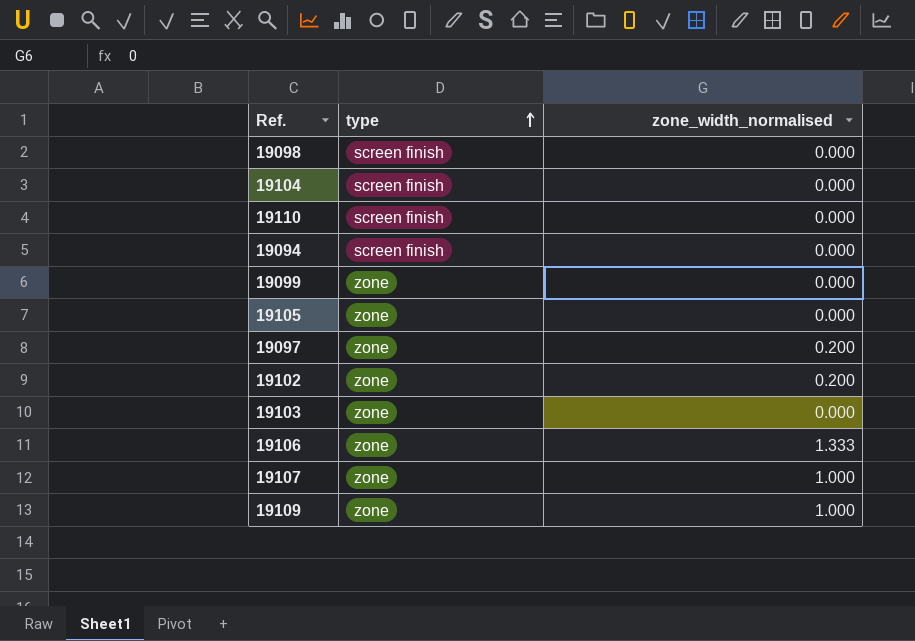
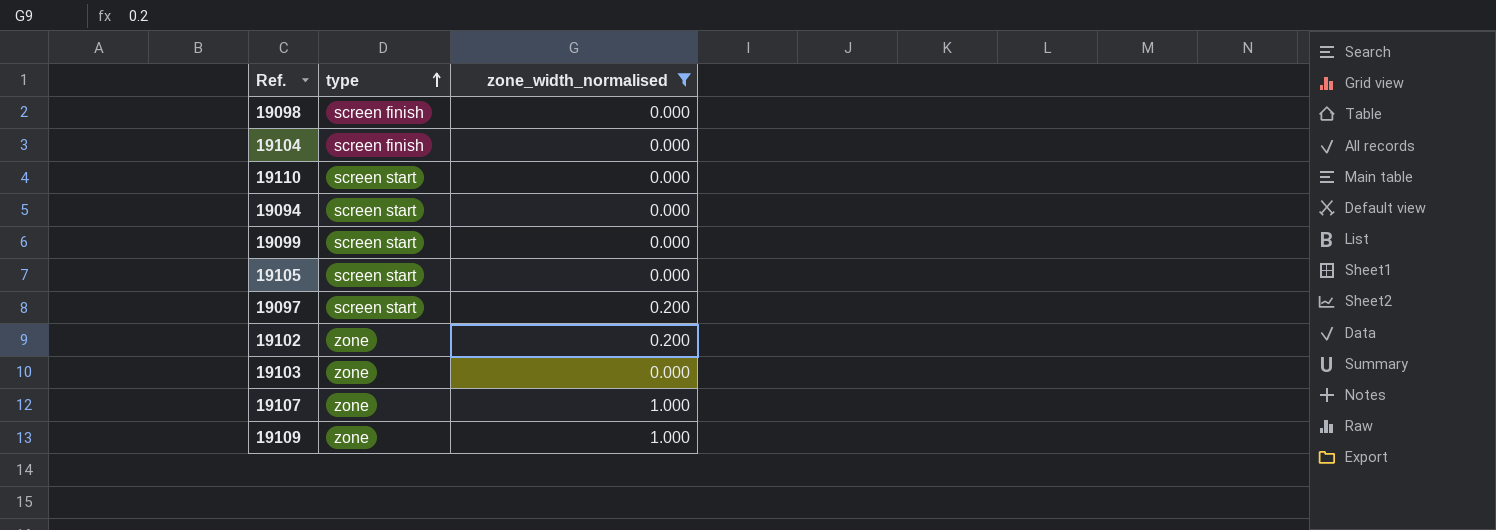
filter: none -> zone_width_normalised != 1.333
19110 | type: screen finish -> screen start
19094 | type: screen finish -> screen start
19099 | type: zone -> screen start
19105 | type: zone -> screen start
19097 | type: zone -> screen start

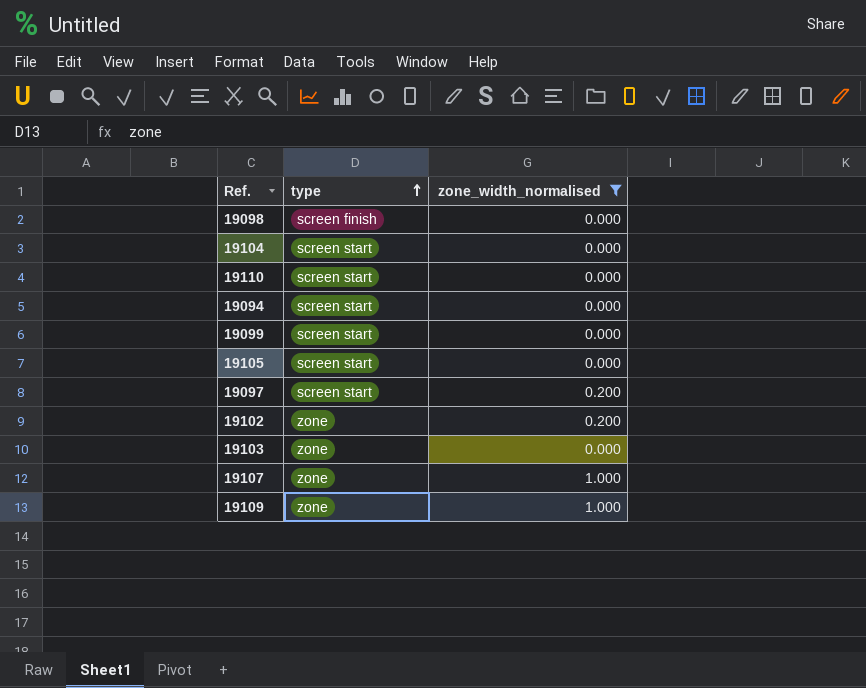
19104 | type: screen finish -> screen start

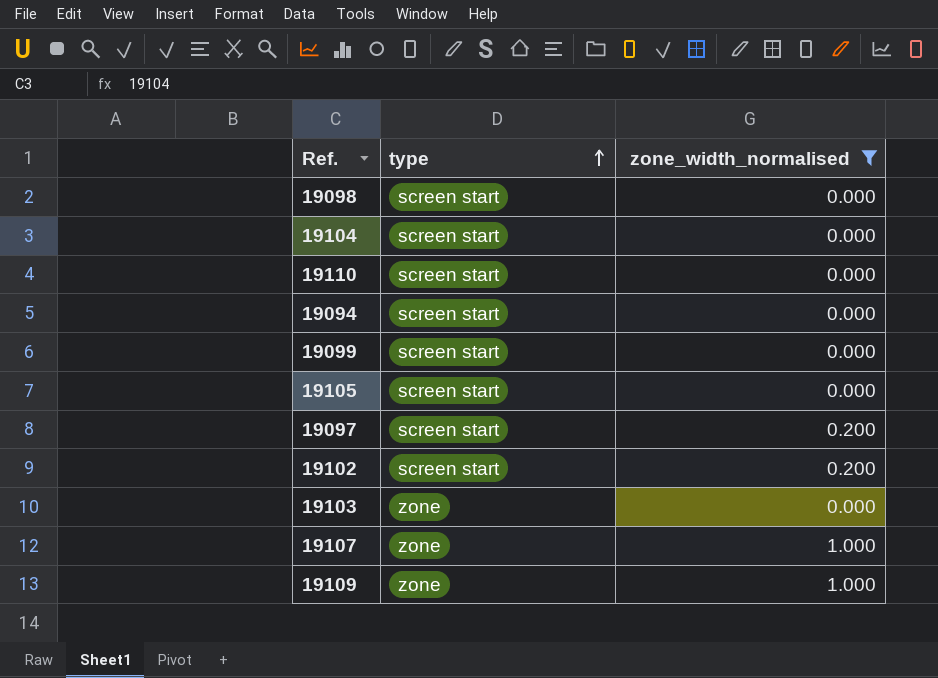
19098 | type: screen finish -> screen start
19102 | type: zone -> screen start

